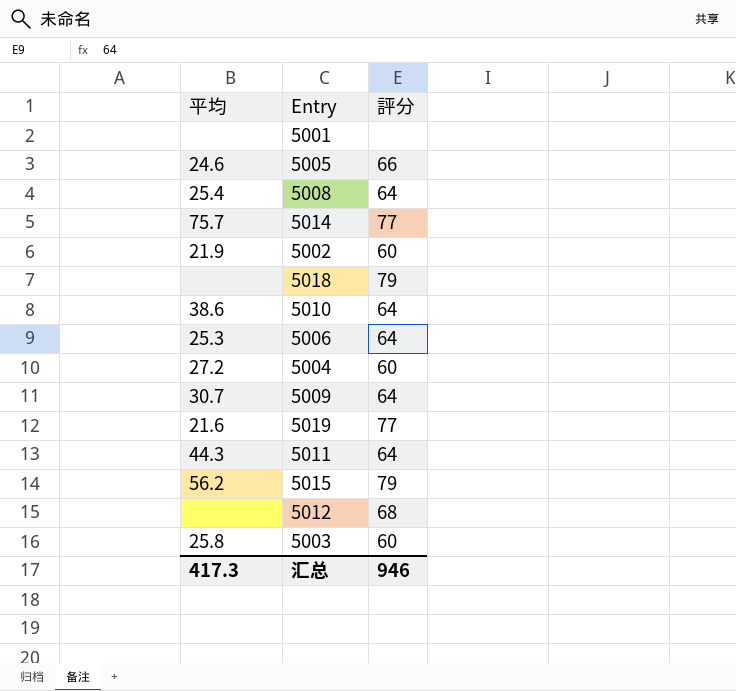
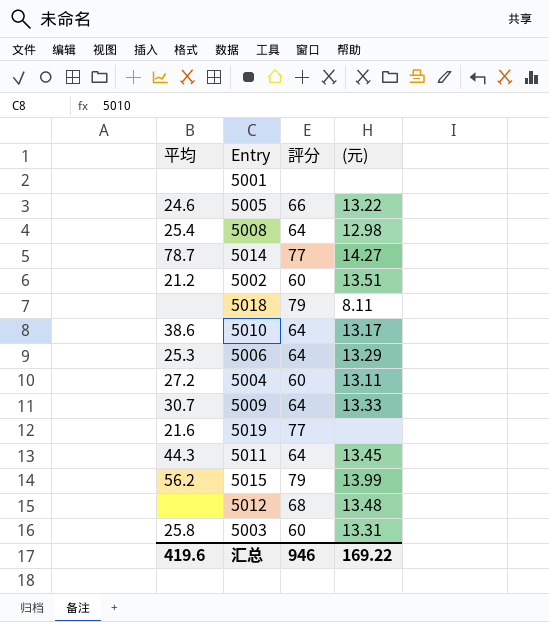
column (元) | position: none -> 4
5014 | 平均: 75.7 -> 78.7
5002 | 平均: 21.9 -> 21.2
汇总 | 平均: 417.3 -> 419.6

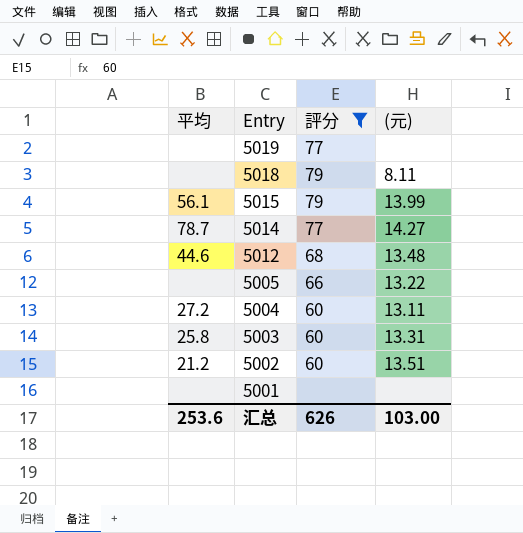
filter: none -> 評分 != 64
row order: none -> Entry descending
5019 | 平均: 21.6 -> none
5015 | 平均: 56.2 -> 56.1
5012 | 平均: none -> 44.6
5005 | 平均: 24.6 -> none
汇总 | 平均: 419.6 -> 253.6
汇总 | 評分: 946 -> 626
汇总 | (元): 169.22 -> 103.00

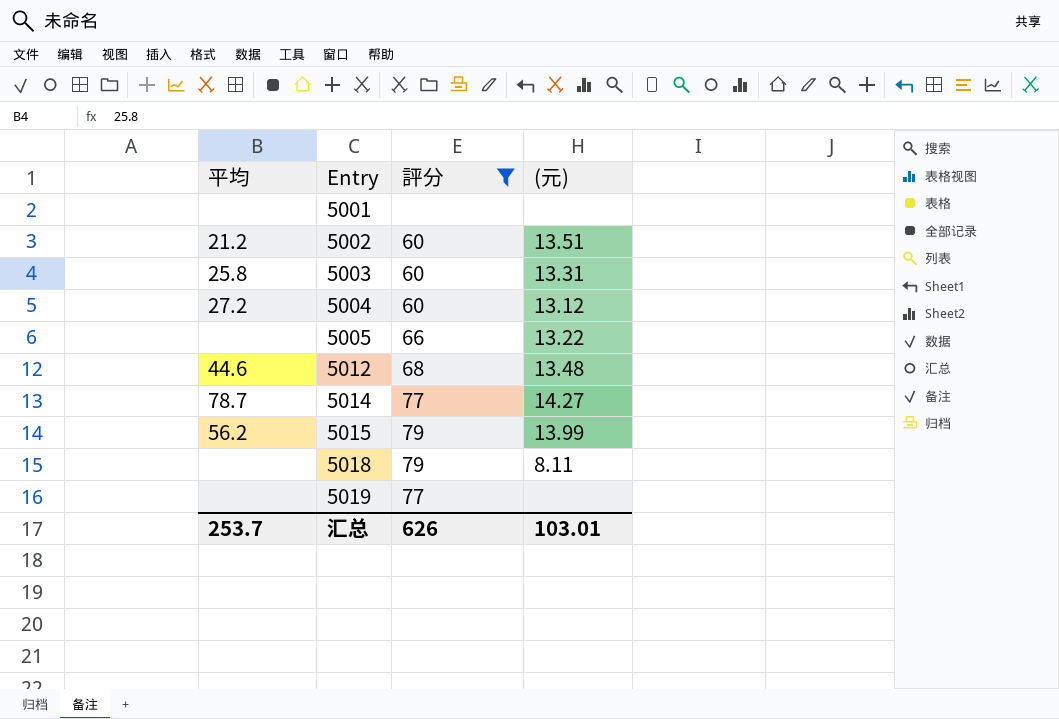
row order: Entry descending -> Entry ascending
5004 | (元): 13.11 -> 13.12
5015 | 平均: 56.1 -> 56.2
汇总 | 平均: 253.6 -> 253.7
汇总 | (元): 103.00 -> 103.01

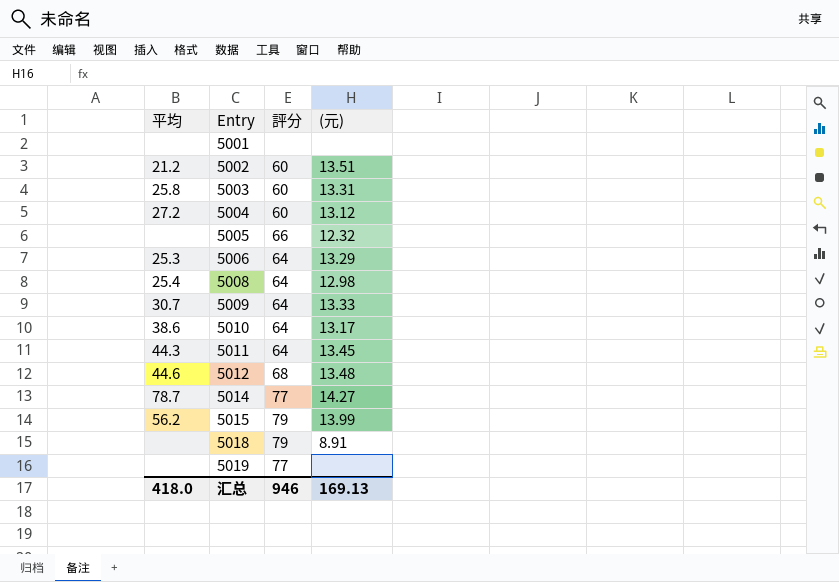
filter: 評分 != 64 -> none
5005 | (元): 13.22 -> 12.32
5018 | (元): 8.11 -> 8.91
汇总 | 平均: 253.7 -> 418.0
汇总 | 評分: 626 -> 946
汇总 | (元): 103.01 -> 169.13

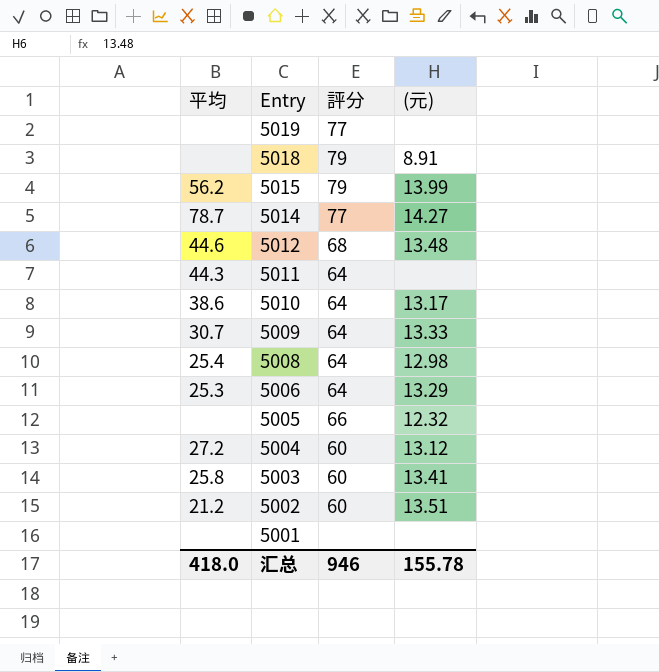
row order: Entry ascending -> Entry descending
5011 | (元): 13.45 -> none
5003 | (元): 13.31 -> 13.41
汇总 | (元): 169.13 -> 155.78

